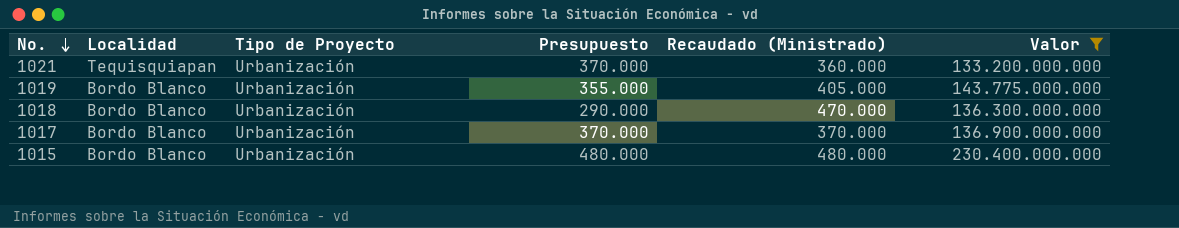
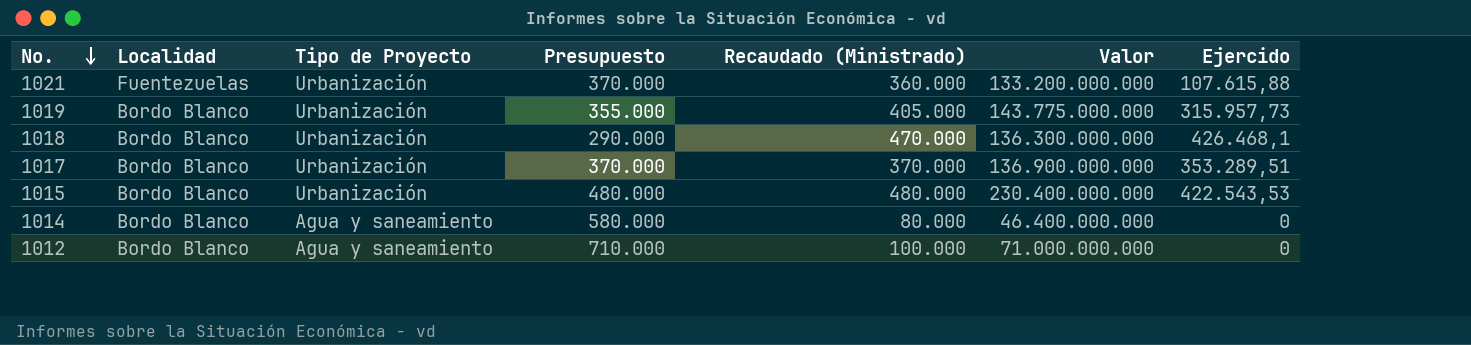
filter: Valor >= 133.200.000.000 -> none
column Ejercido | position: none -> 7
1021 | Localidad: Tequisquiapan -> Fuentezuelas

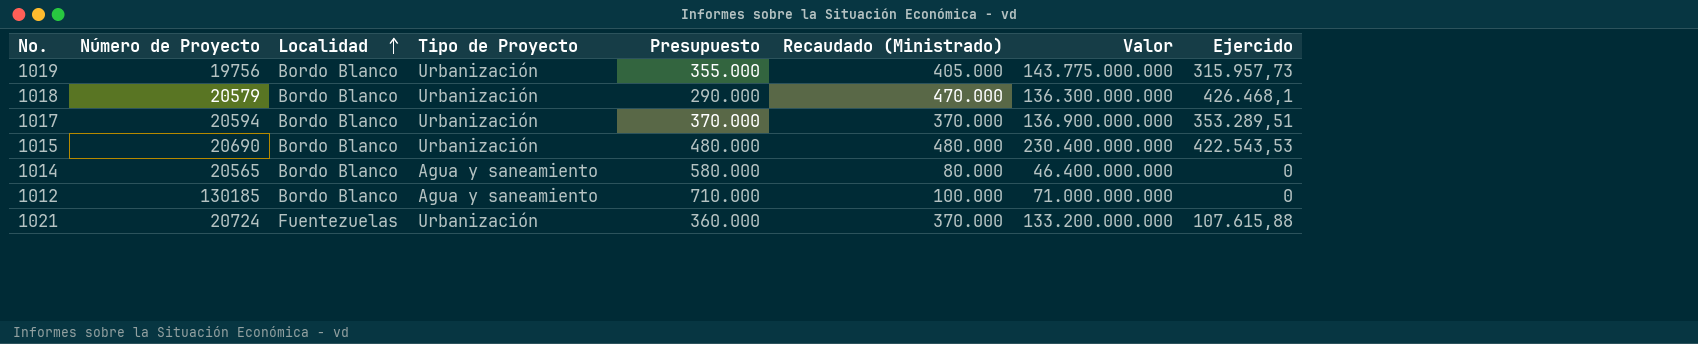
row order: No. descending -> Localidad ascending
column Número de Proyecto | position: none -> 2
1021 | Presupuesto: 370.000 -> 360.000
1021 | Recaudado (Ministrado): 360.000 -> 370.000

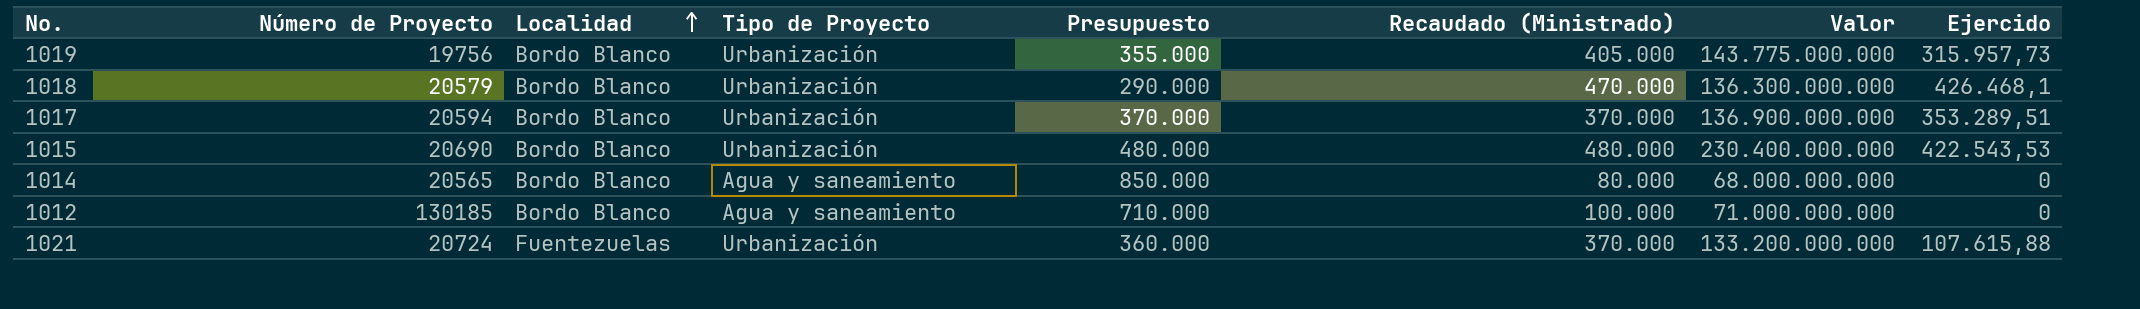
1014 | Presupuesto: 580.000 -> 850.000
1014 | Valor: 46.400.000.000 -> 68.000.000.000

